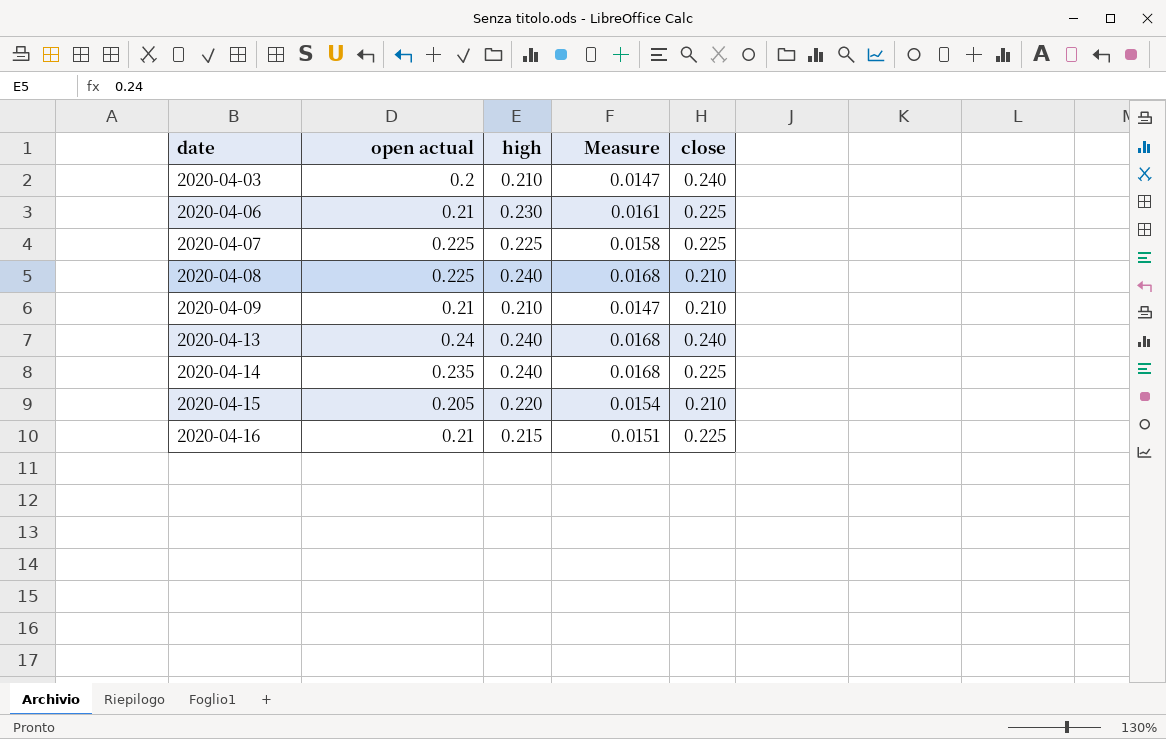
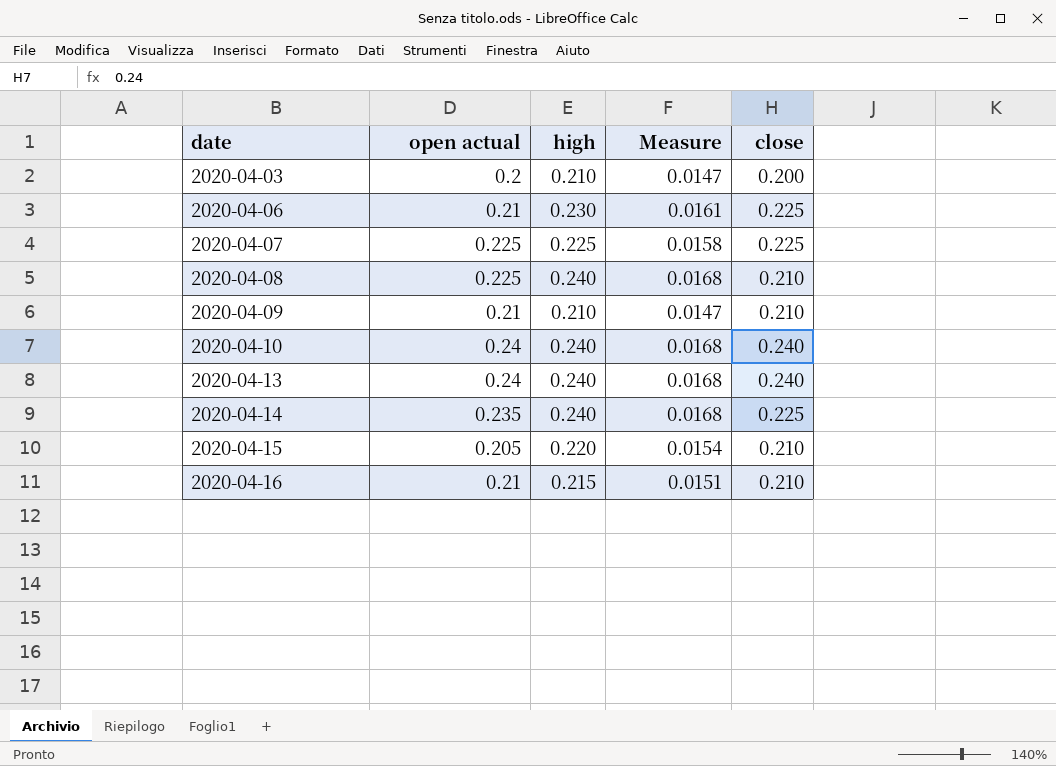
2020-04-03 | close: 0.240 -> 0.200
row 2020-04-10: none -> 0.24 | 0.240 | 0.0168 | 0.240
2020-04-16 | close: 0.225 -> 0.210

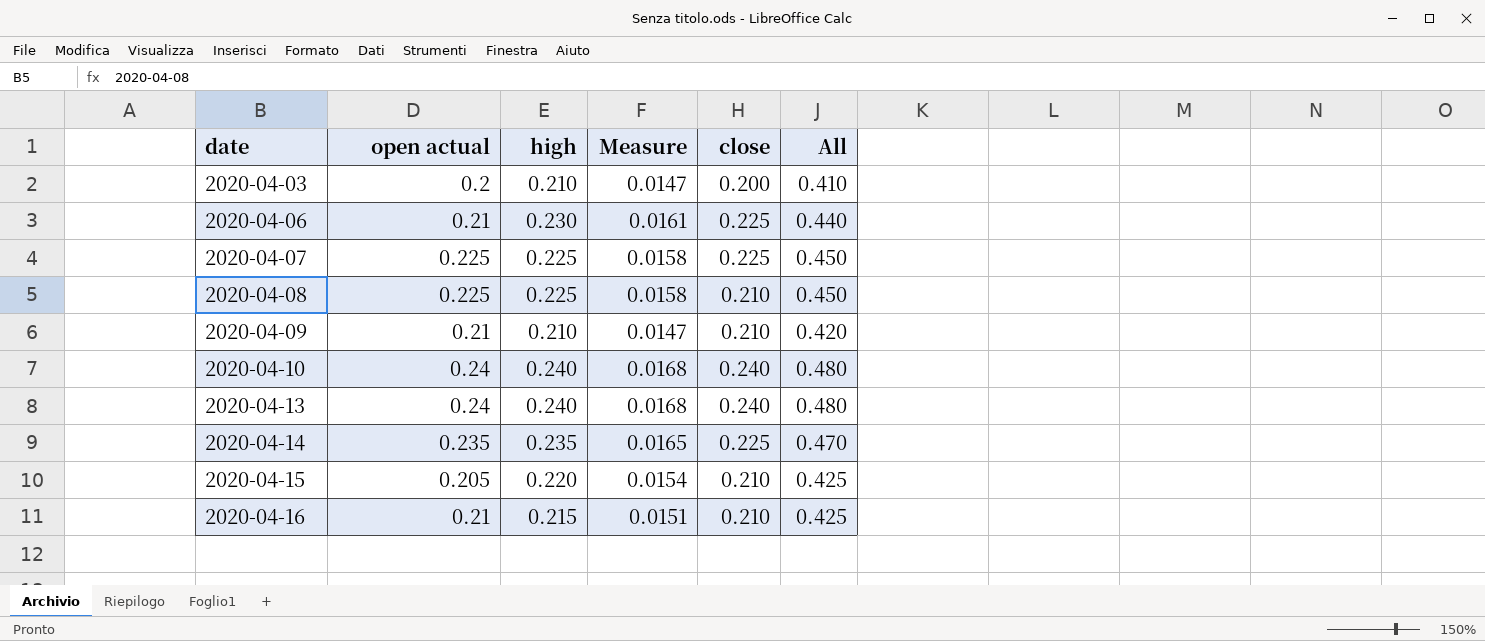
column All | formula: none -> [open actual] + [high]
2020-04-08 | high: 0.240 -> 0.225
2020-04-08 | Measure: 0.0168 -> 0.0158
2020-04-14 | high: 0.240 -> 0.235
2020-04-14 | Measure: 0.0168 -> 0.0165

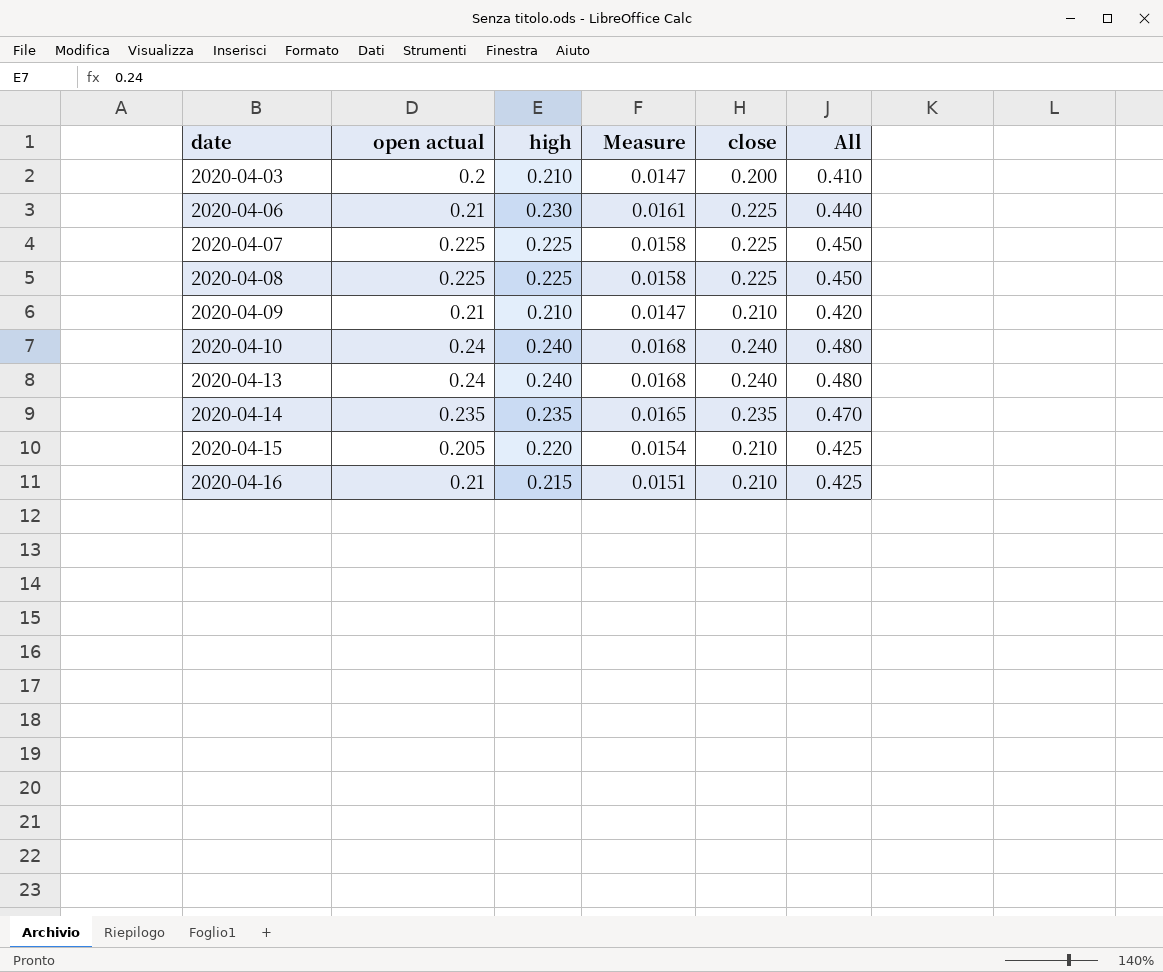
2020-04-08 | close: 0.210 -> 0.225
2020-04-14 | close: 0.225 -> 0.235

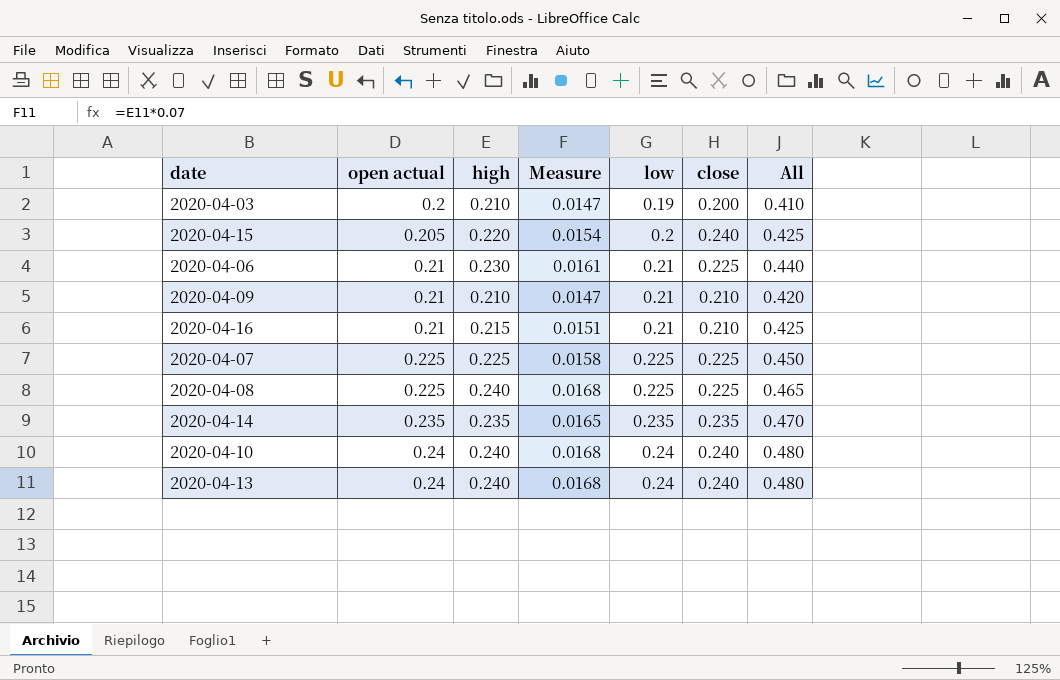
row order: date ascending -> open actual ascending
column low | position: none -> 5
2020-04-15 | close: 0.210 -> 0.240
2020-04-08 | high: 0.225 -> 0.240
2020-04-08 | Measure: 0.0158 -> 0.0168
2020-04-08 | All: 0.450 -> 0.465

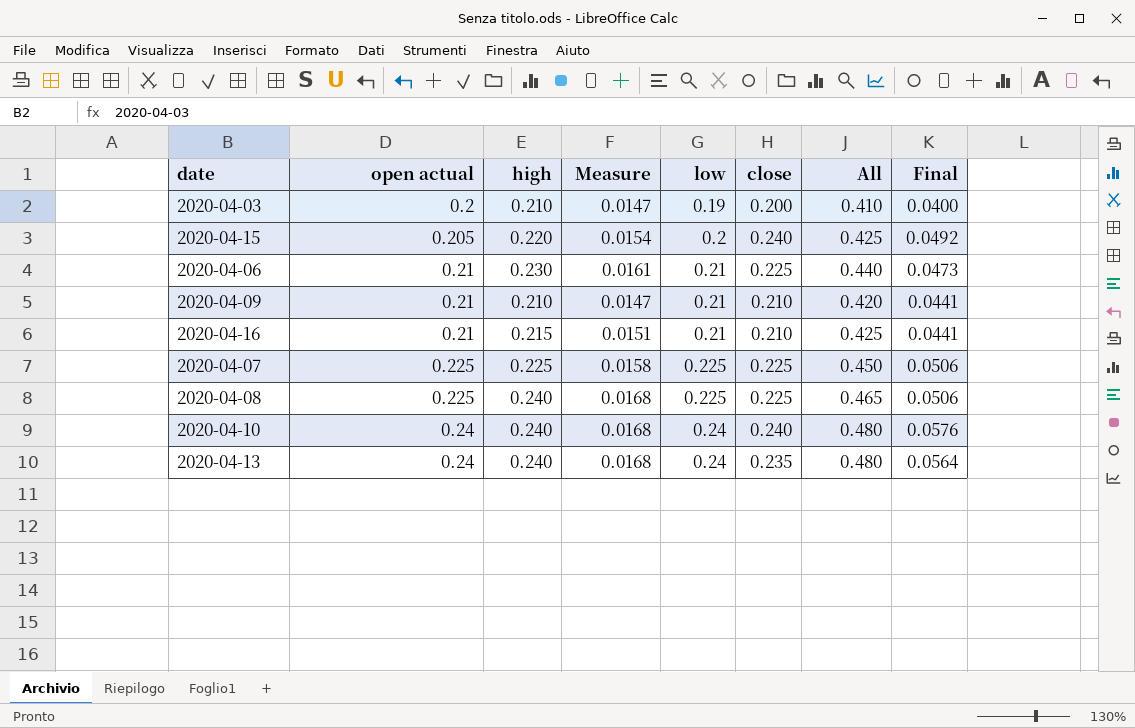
column Final | formula: none -> [open actual] * [close]
row 2020-04-14: 0.235 | 0.235 | 0.0165 | 0.235 | 0.235 | 0.470 -> none
2020-04-13 | close: 0.240 -> 0.235

